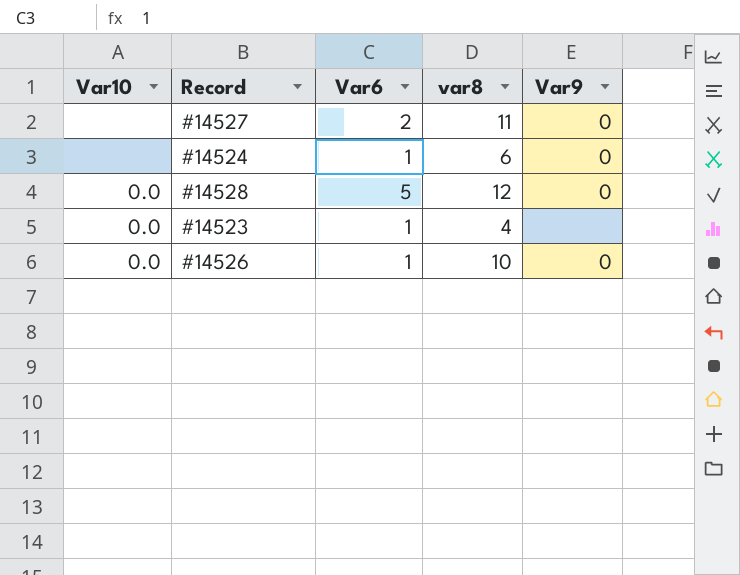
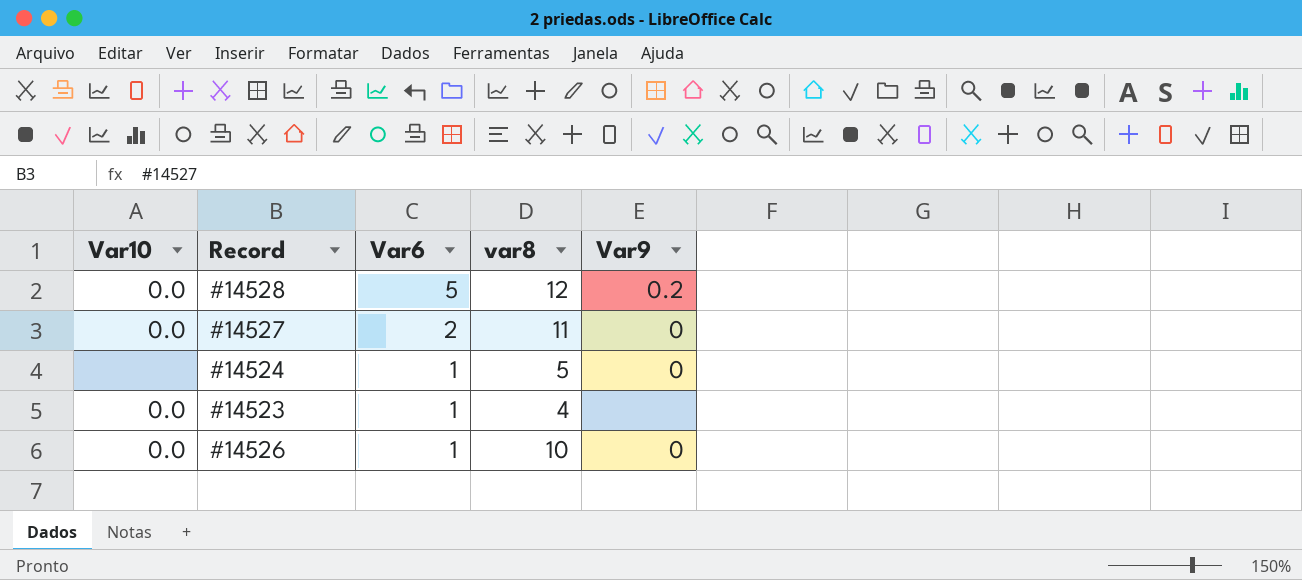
row order: none -> Var6 descending
#14528 | Var9: 0 -> 0.2
#14527 | Var10: none -> 0.0
#14524 | var8: 6 -> 5

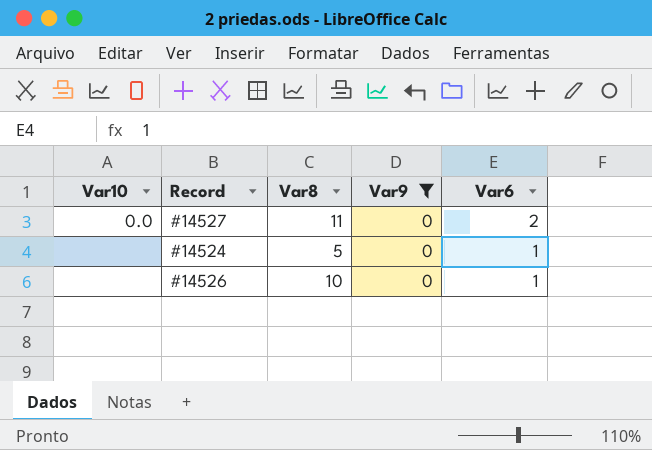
filter: none -> Var9 = 0
column name: var8 -> Var8
column Var6 | position: 3 -> 5
#14526 | Var10: 0.0 -> none

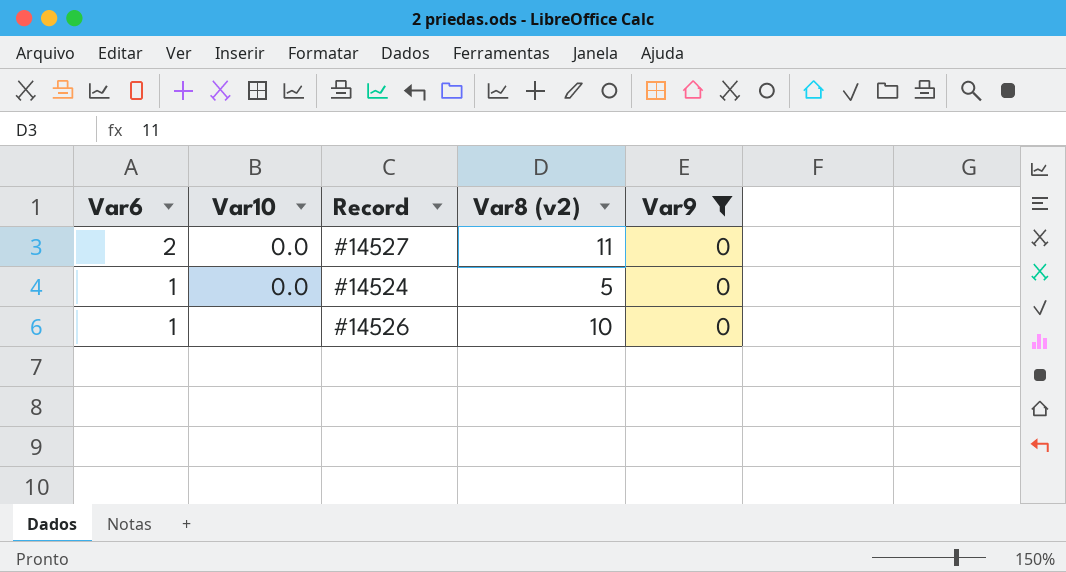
column Var6 | position: 5 -> 1
column name: Var8 -> Var8 (v2)
#14524 | Var10: none -> 0.0

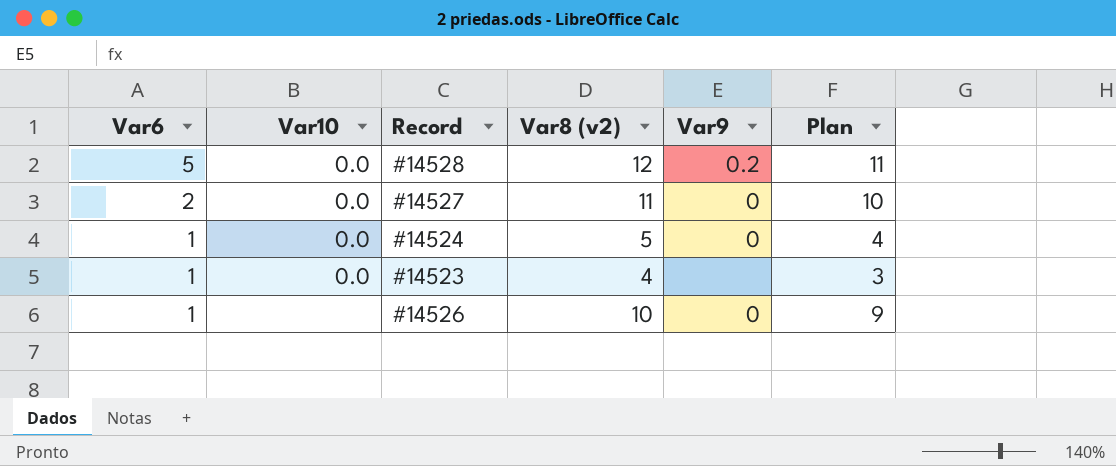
filter: Var9 = 0 -> none
column Plan | formula: none -> [Var8 (v2)] - 1

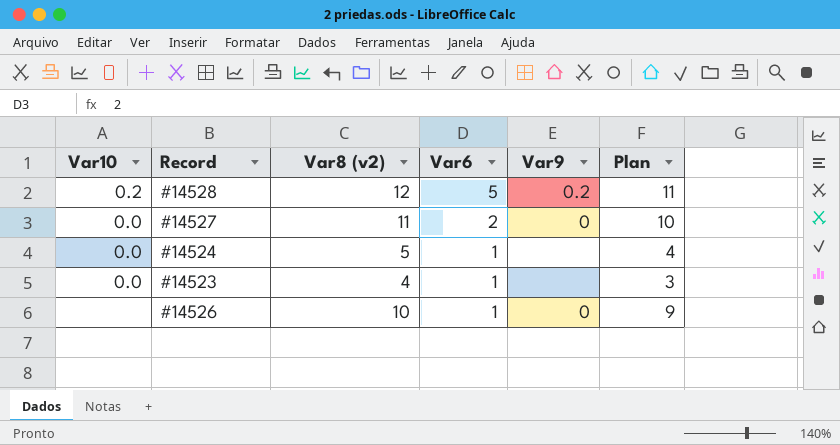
column Var6 | position: 1 -> 4
#14528 | Var10: 0.0 -> 0.2
#14524 | Var9: 0 -> none

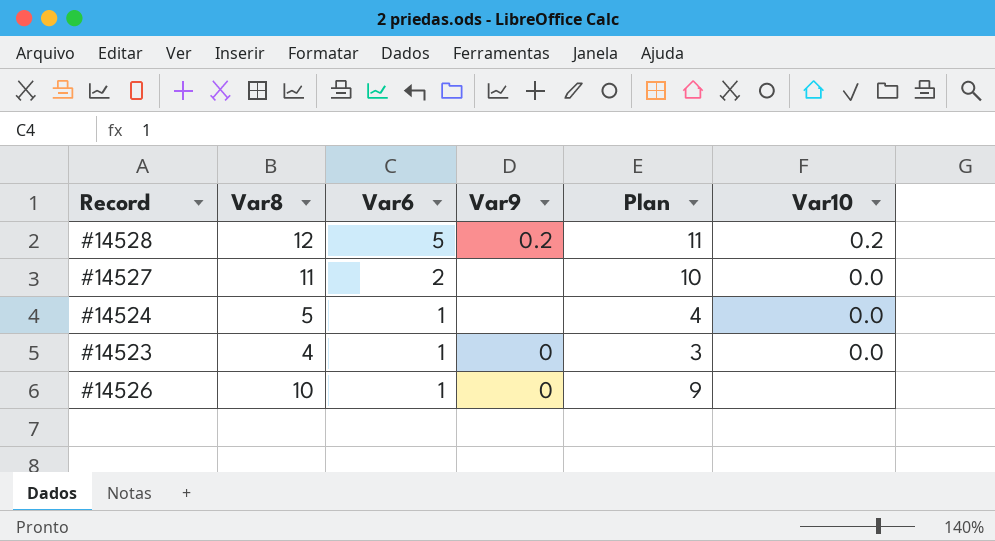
column name: Var8 (v2) -> Var8
column Var10 | position: 1 -> 6
#14527 | Var9: 0 -> none
#14523 | Var9: none -> 0

